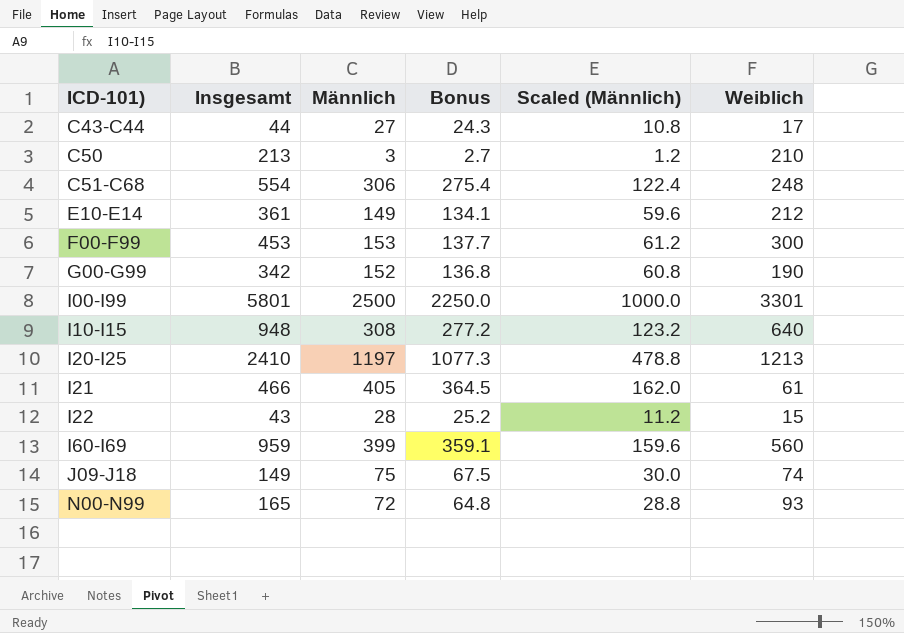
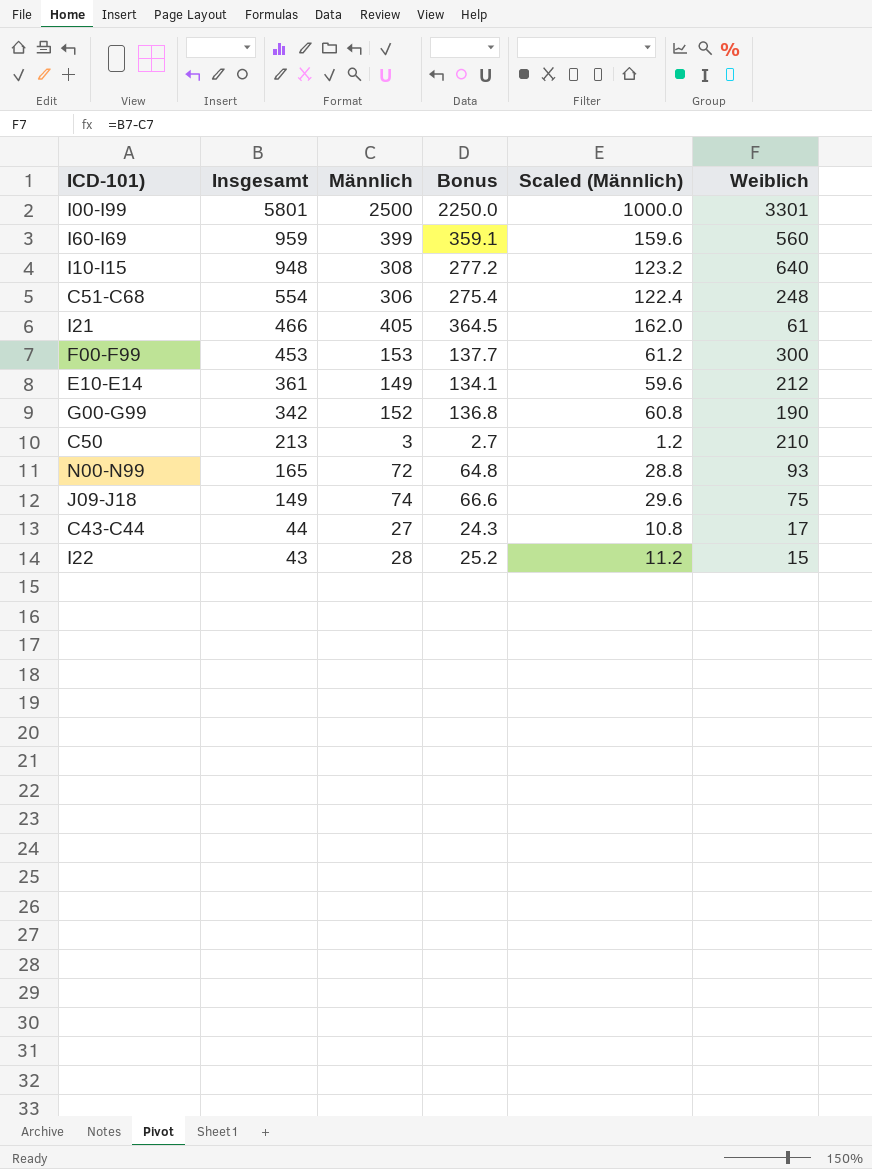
row order: ICD-101) ascending -> Insgesamt descending
row I20-I25: 2410 | 1197 | 1077.3 | 478.8 | 1213 -> none
J09-J18 | Männlich: 75 -> 74
J09-J18 | Bonus: 67.5 -> 66.6
J09-J18 | Scaled (Männlich): 30.0 -> 29.6
J09-J18 | Weiblich: 74 -> 75

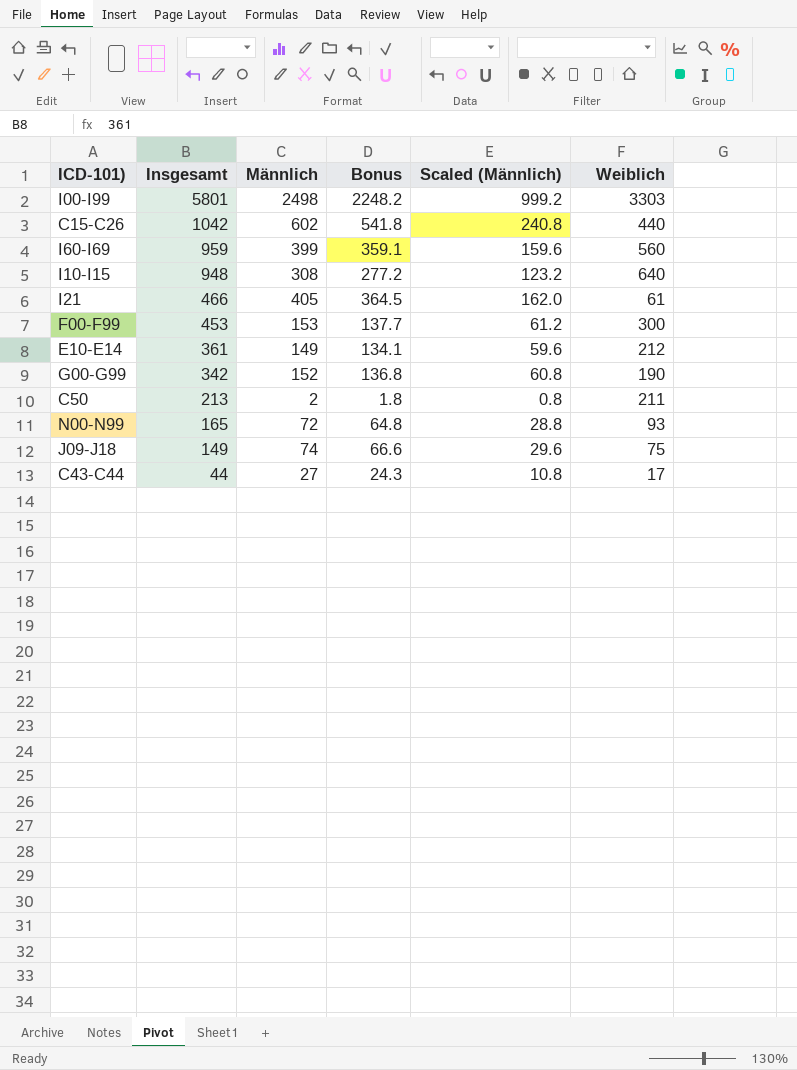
row C51-C68: 554 | 306 | 275.4 | 122.4 | 248 -> none
row I22: 43 | 28 | 25.2 | 11.2 | 15 -> none
I00-I99 | Männlich: 2500 -> 2498
I00-I99 | Bonus: 2250.0 -> 2248.2
I00-I99 | Scaled (Männlich): 1000.0 -> 999.2
I00-I99 | Weiblich: 3301 -> 3303
row C15-C26: none -> 1042 | 602 | 541.8 | 240.8 | 440
C50 | Männlich: 3 -> 2
C50 | Bonus: 2.7 -> 1.8
C50 | Scaled (Männlich): 1.2 -> 0.8
C50 | Weiblich: 210 -> 211

